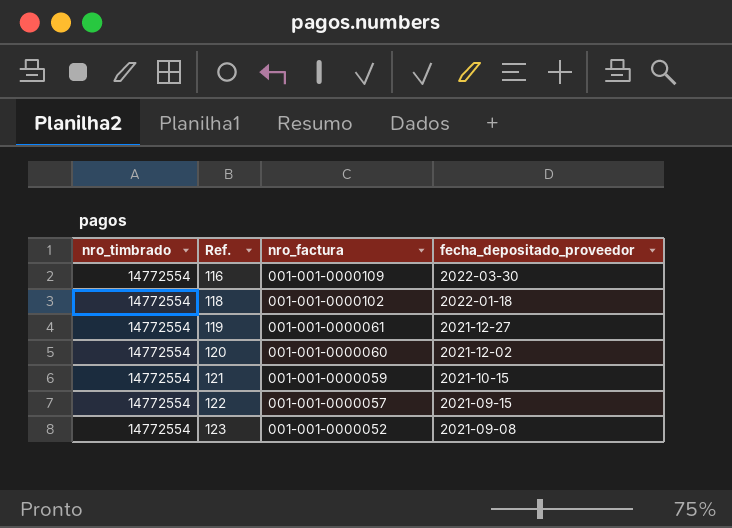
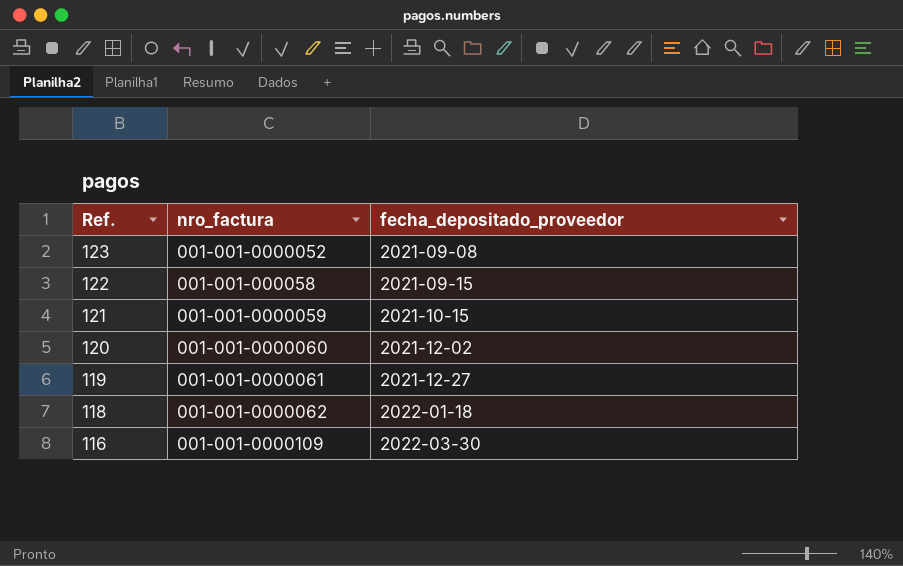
row order: Ref. ascending -> Ref. descending
column nro_timbrado | position: 1 -> none
122 | nro_factura: 001-001-0000057 -> 001-001-000058
118 | nro_factura: 001-001-0000102 -> 001-001-0000062

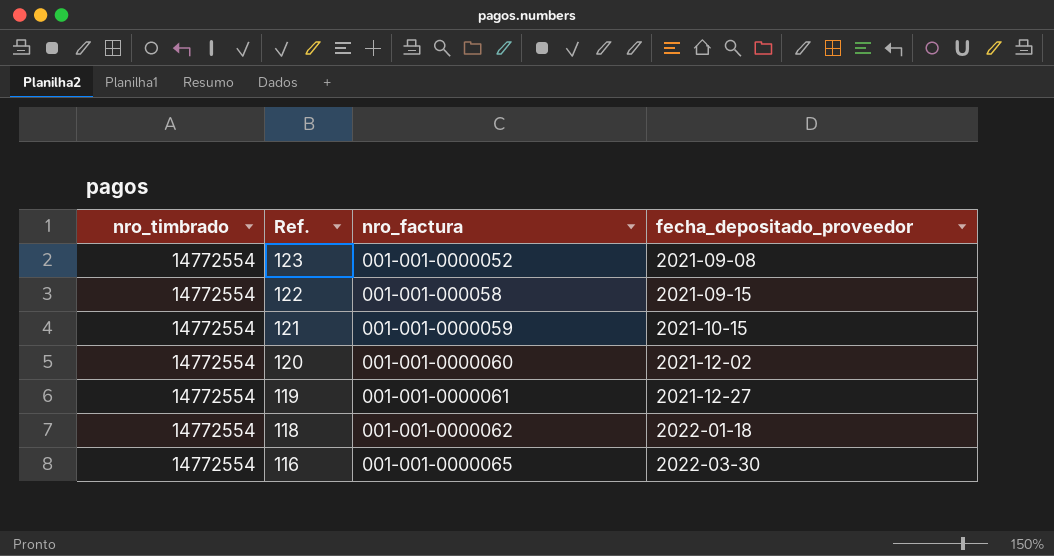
column nro_timbrado | position: none -> 1
116 | nro_factura: 001-001-0000109 -> 001-001-0000065

